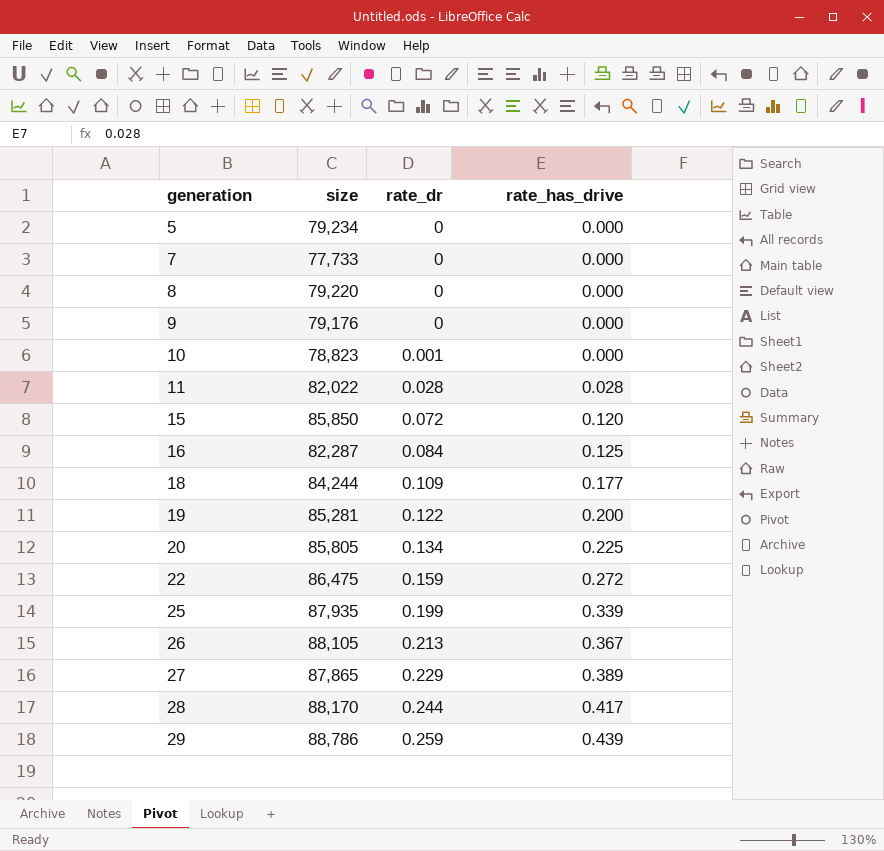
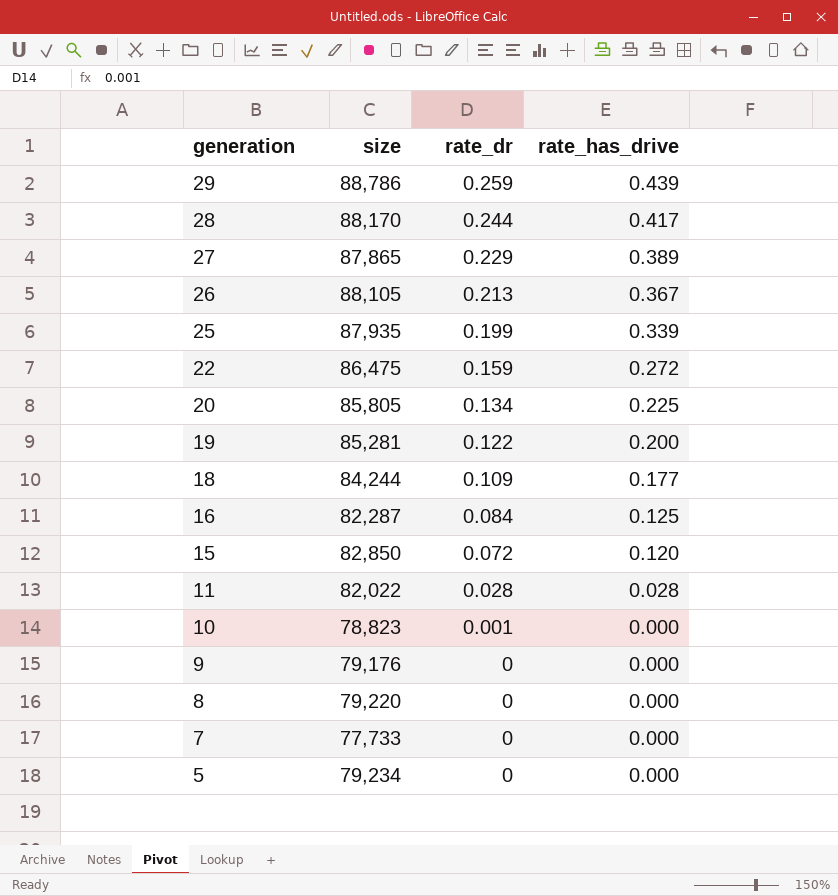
row order: generation ascending -> generation descending
15 | size: 85,850 -> 82,850

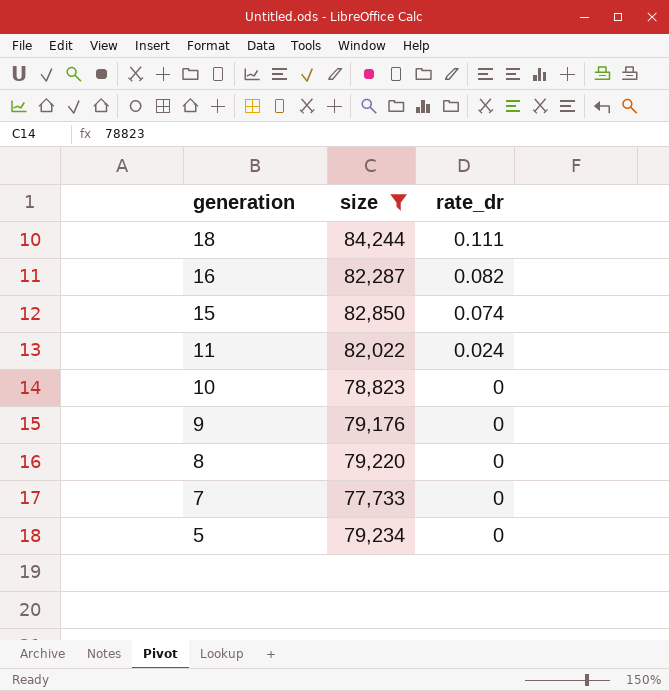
filter: none -> size <= 84,244
column rate_has_drive | position: 4 -> none
18 | rate_dr: 0.109 -> 0.111
16 | rate_dr: 0.084 -> 0.082
15 | rate_dr: 0.072 -> 0.074
11 | rate_dr: 0.028 -> 0.024
10 | rate_dr: 0.001 -> 0

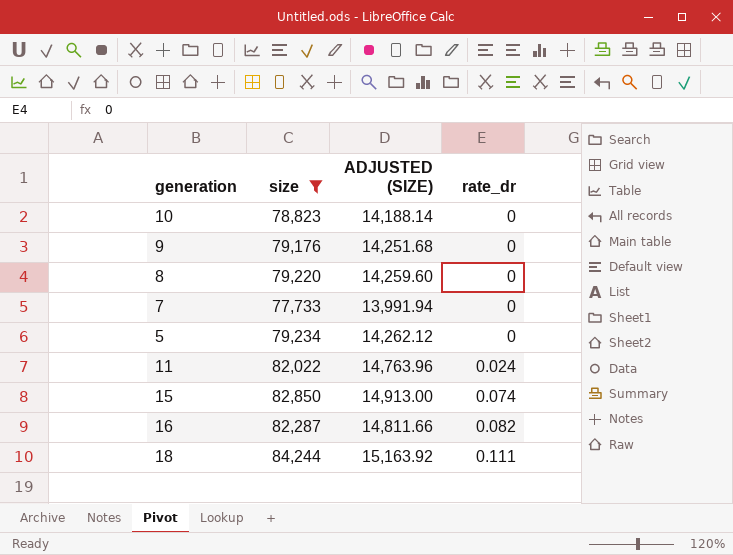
row order: generation descending -> rate_dr ascending
column ADJUSTED (SIZE) | formula: none -> [size] * 0.18

